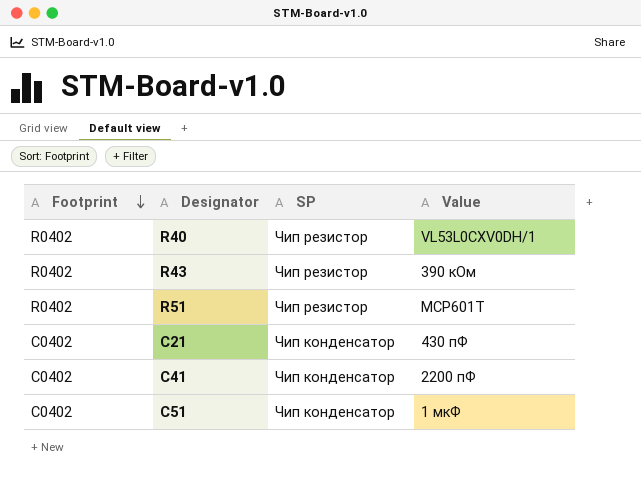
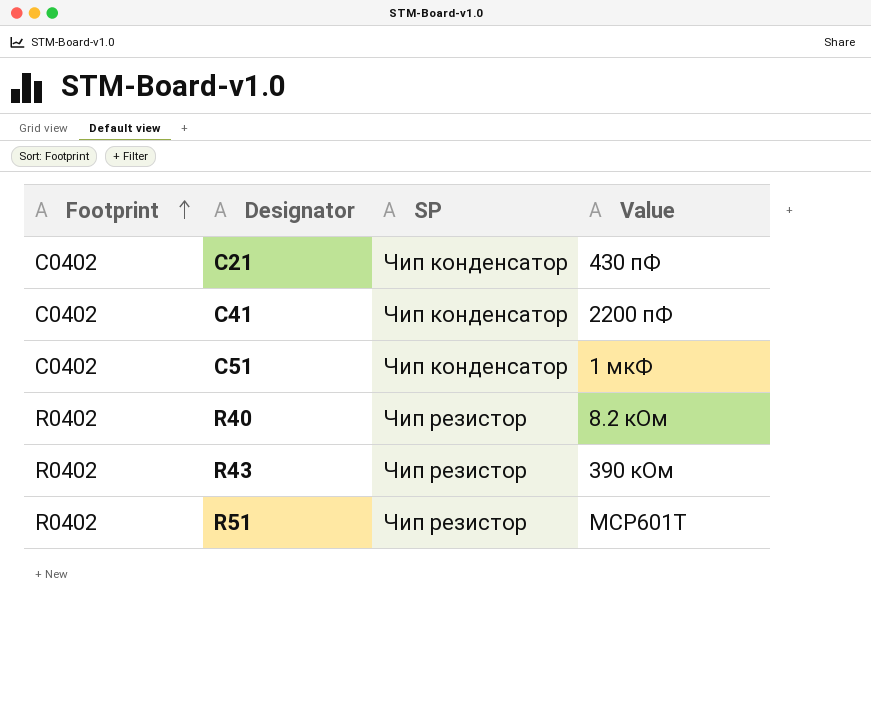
row order: Footprint descending -> Footprint ascending
R40 | Value: VL53L0CXV0DH/1 -> 8.2 кОм

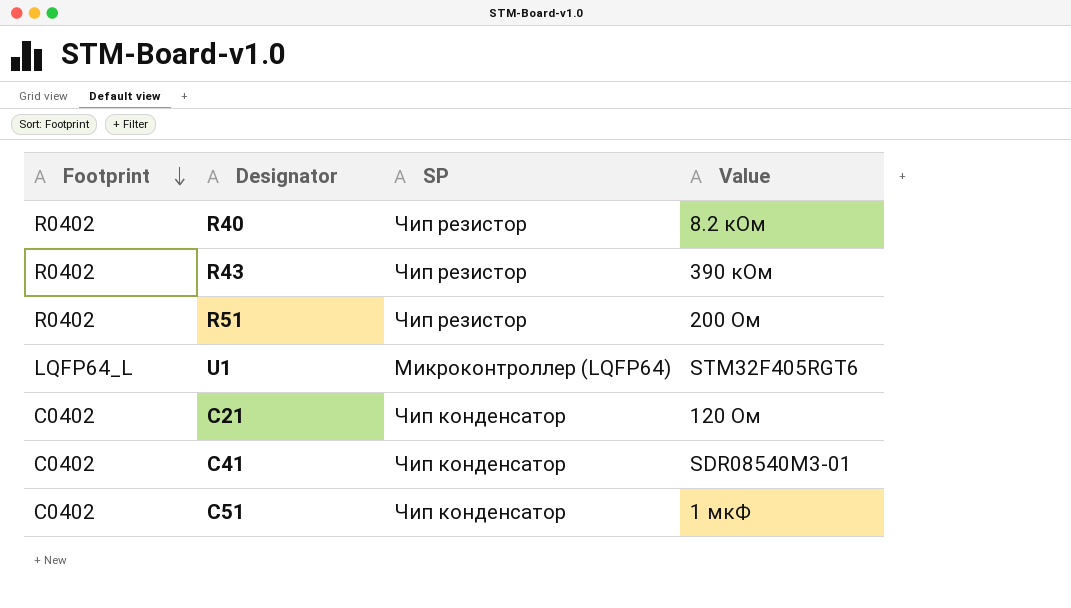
row order: Footprint ascending -> Footprint descending
R51 | Value: MCP601T -> 200 Ом
row U1: none -> LQFP64_L | Микроконтроллер (LQFP64) | STM32F405RGT6
C21 | Value: 430 пФ -> 120 Ом
C41 | Value: 2200 пФ -> SDR08540M3-01

